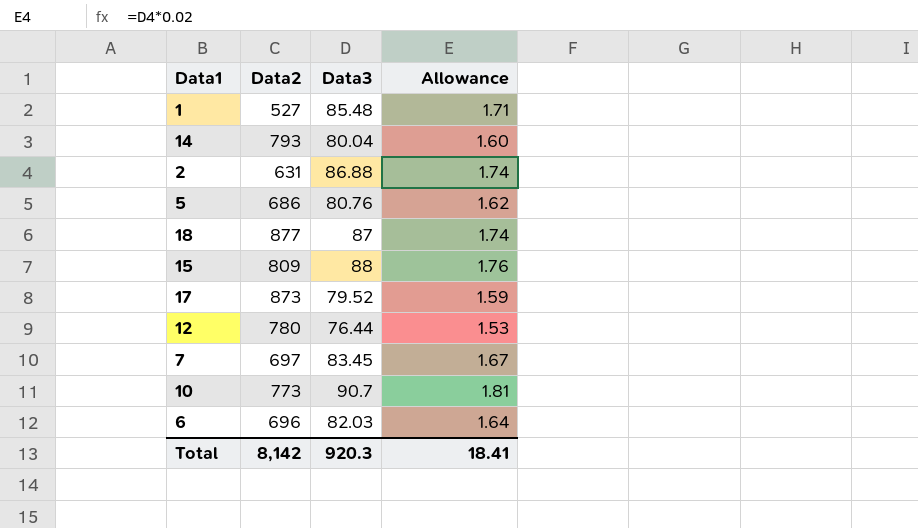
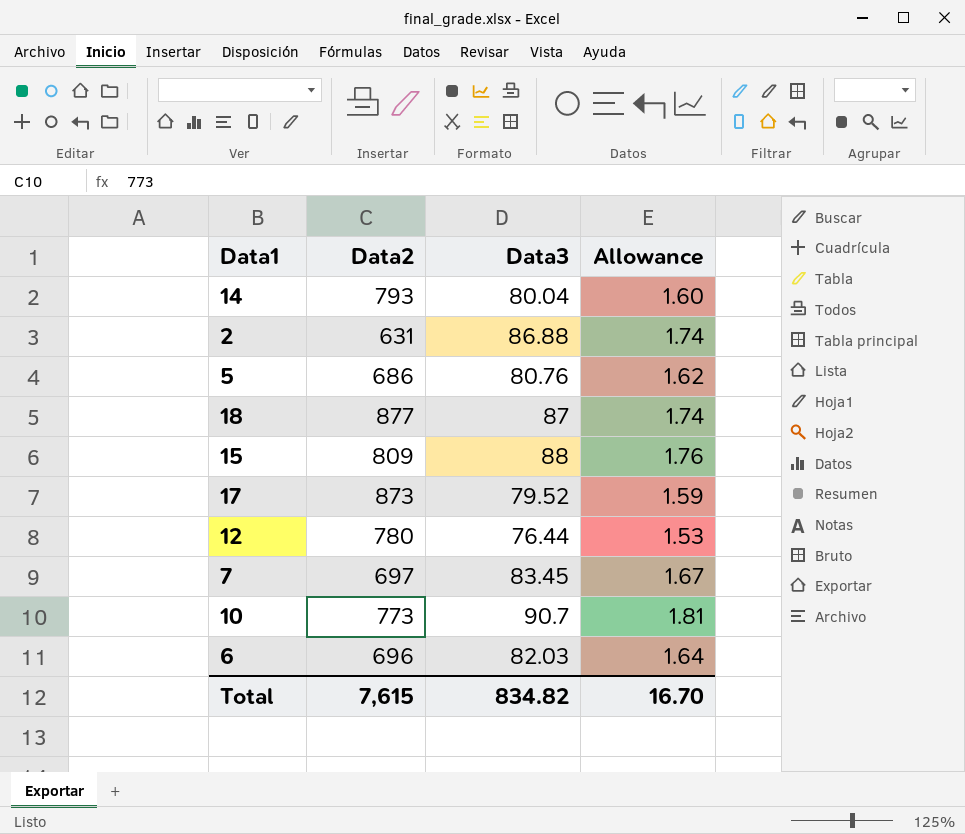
row 1: 527 | 85.48 | 1.71 -> none
Total | Data2: 8,142 -> 7,615
Total | Data3: 920.3 -> 834.82
Total | Allowance: 18.41 -> 16.70

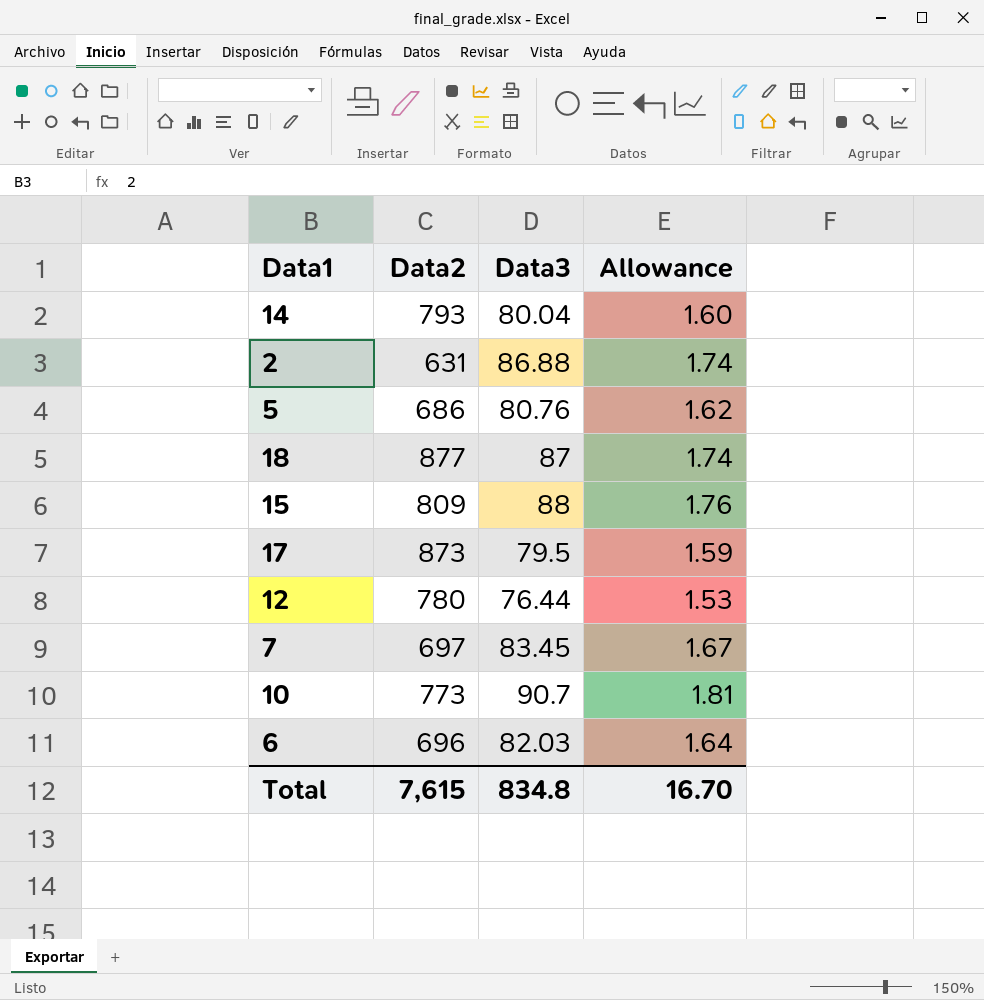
17 | Data3: 79.52 -> 79.5
Total | Data3: 834.82 -> 834.8

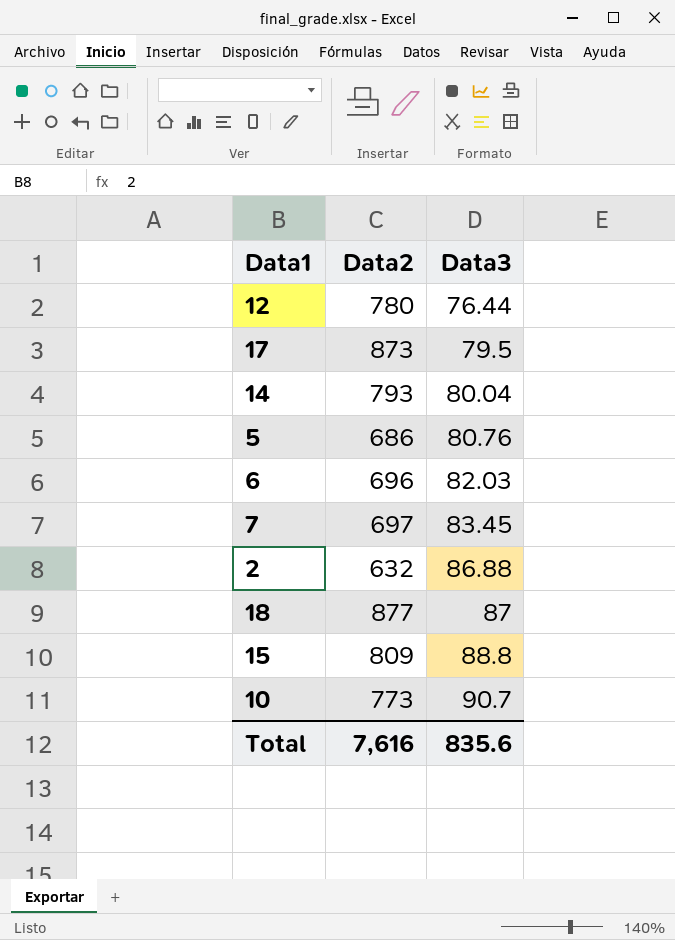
row order: none -> Data3 ascending
column Allowance | formula: [Data3] * 0.02 -> none
2 | Data2: 631 -> 632
15 | Data3: 88 -> 88.8
Total | Data2: 7,615 -> 7,616
Total | Data3: 834.8 -> 835.6

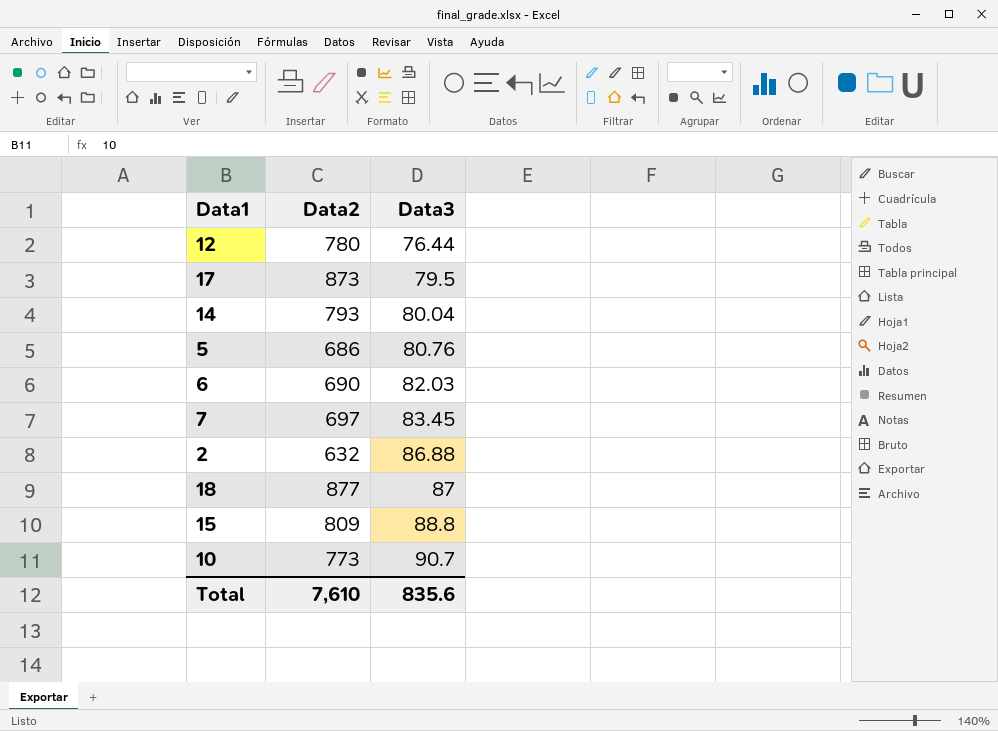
6 | Data2: 696 -> 690
Total | Data2: 7,616 -> 7,610

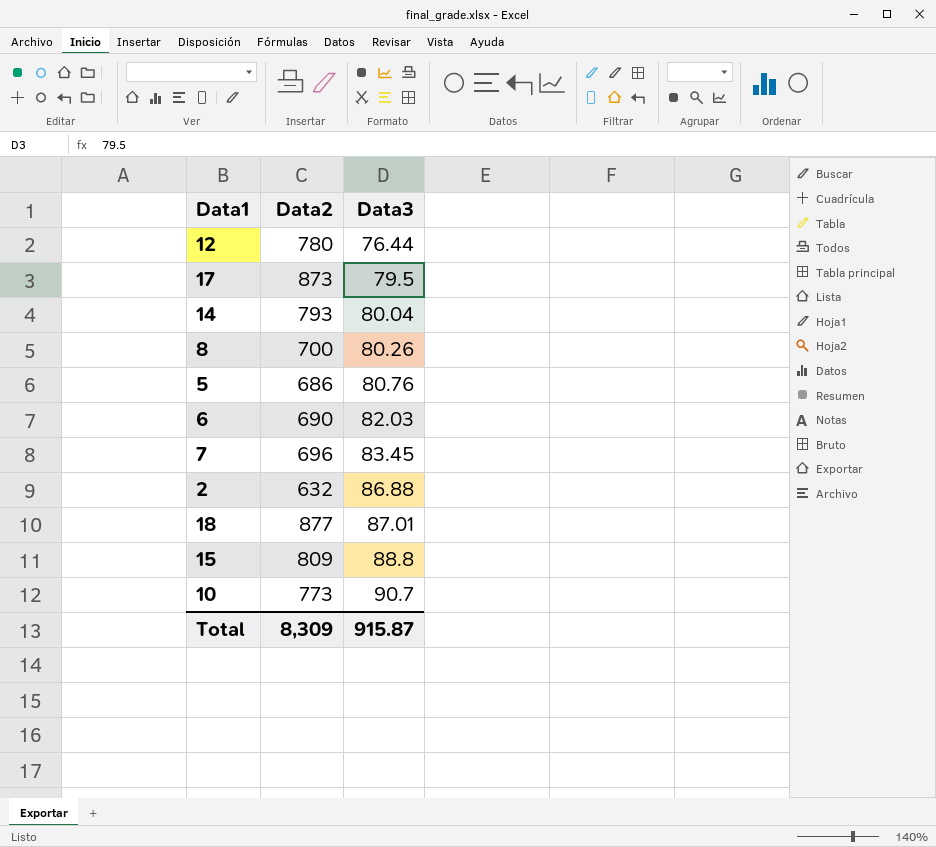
row 8: none -> 700 | 80.26
7 | Data2: 697 -> 696
18 | Data3: 87 -> 87.01
Total | Data2: 7,610 -> 8,309
Total | Data3: 835.6 -> 915.87

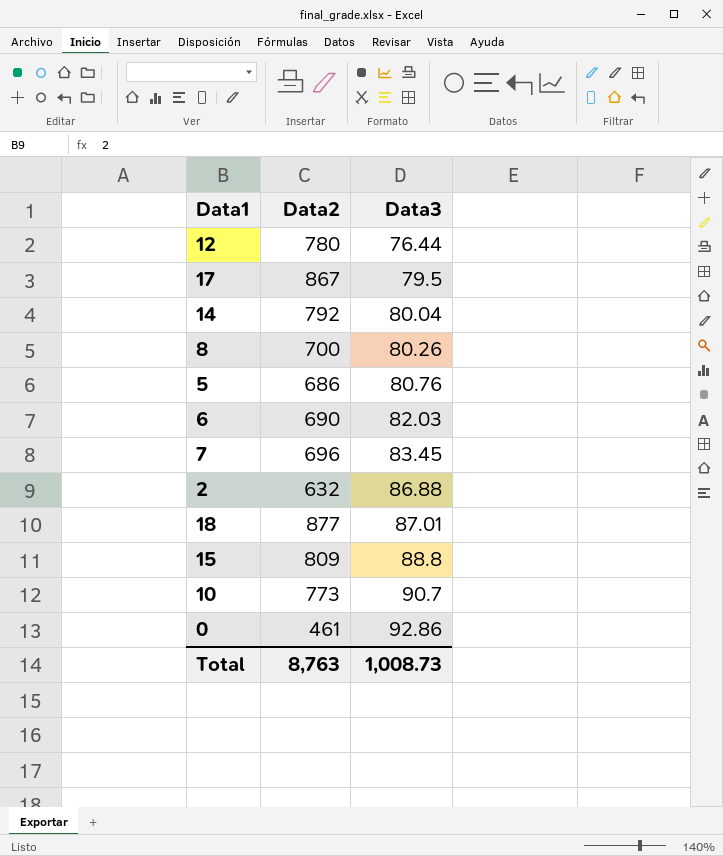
17 | Data2: 873 -> 867
14 | Data2: 793 -> 792
row 0: none -> 461 | 92.86
Total | Data2: 8,309 -> 8,763
Total | Data3: 915.87 -> 1,008.73

